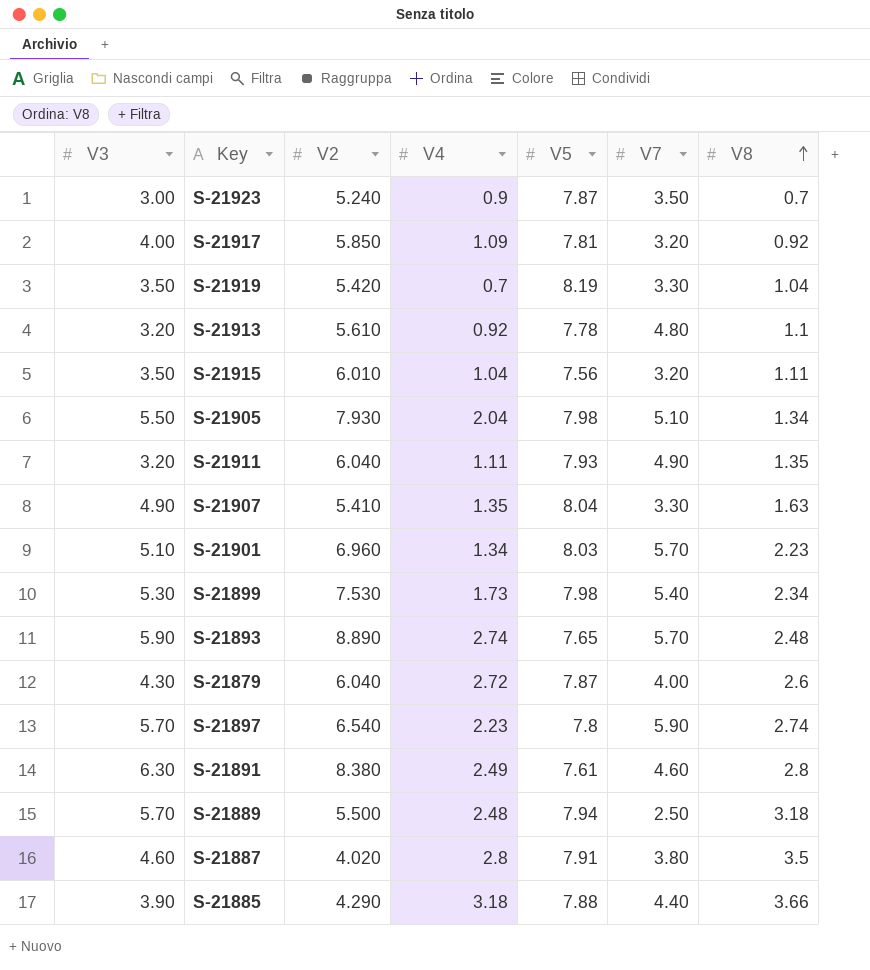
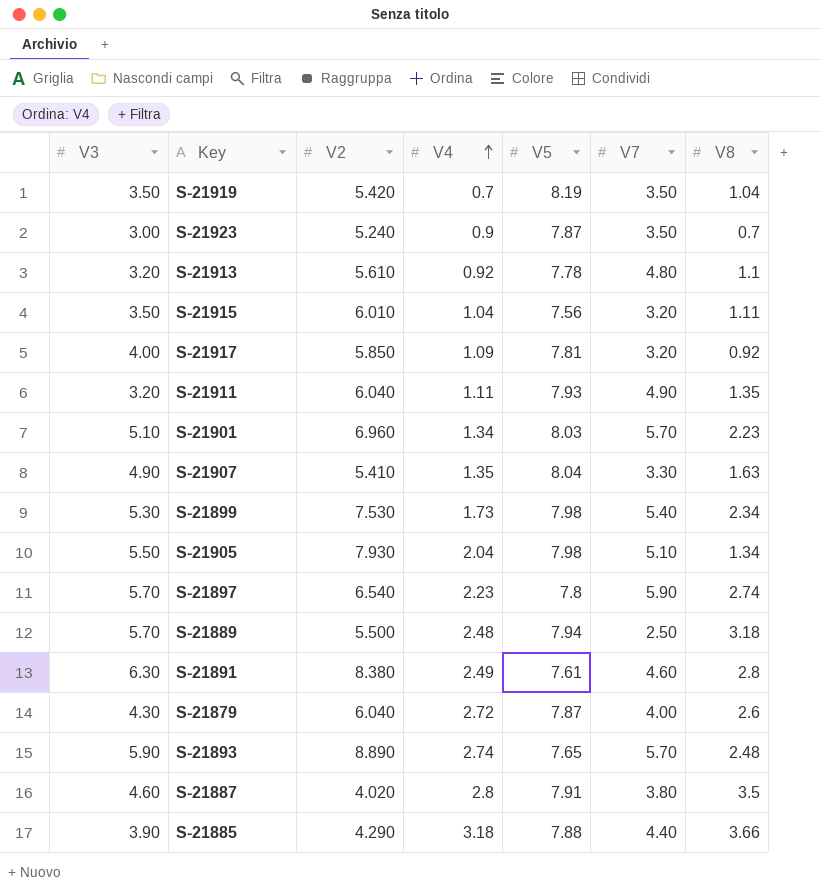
row order: V8 ascending -> V4 ascending
S-21919 | V7: 3.30 -> 3.50

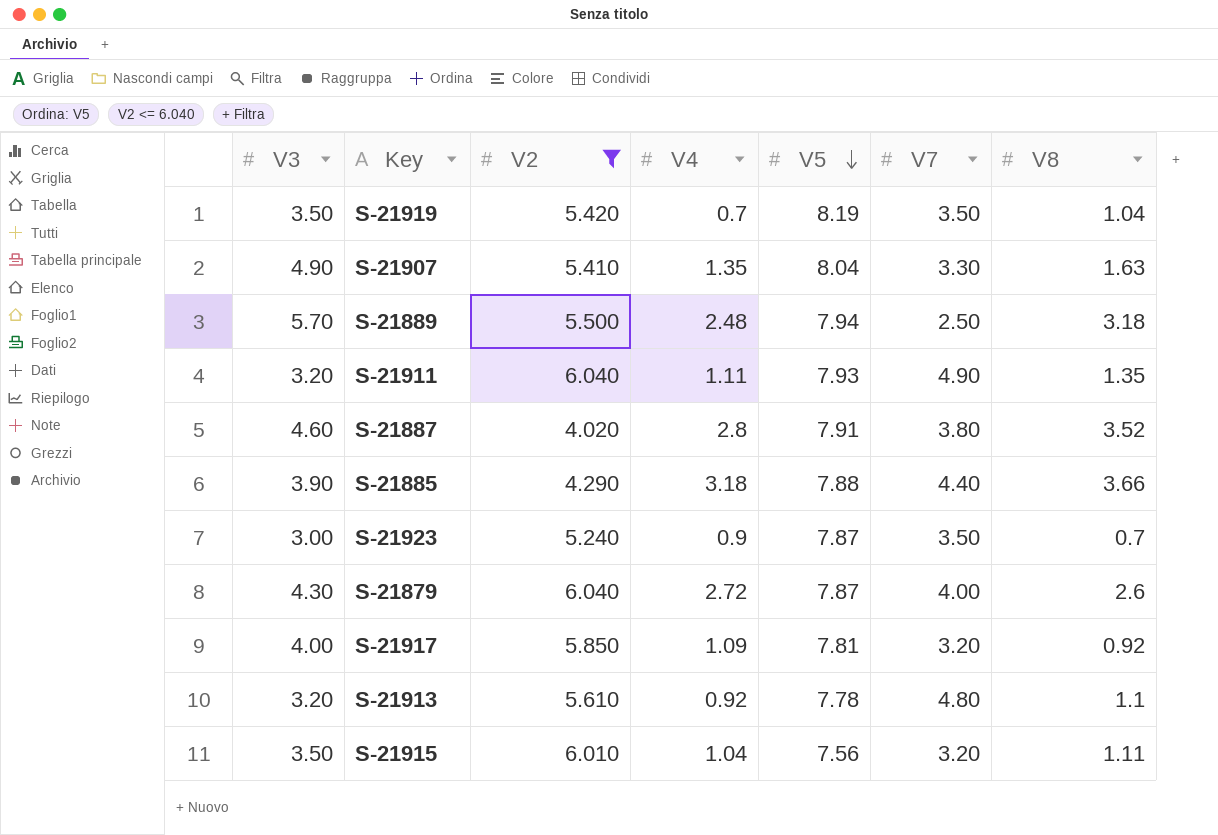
filter: none -> V2 <= 6.040
row order: V4 ascending -> V5 descending
S-21887 | V8: 3.5 -> 3.52

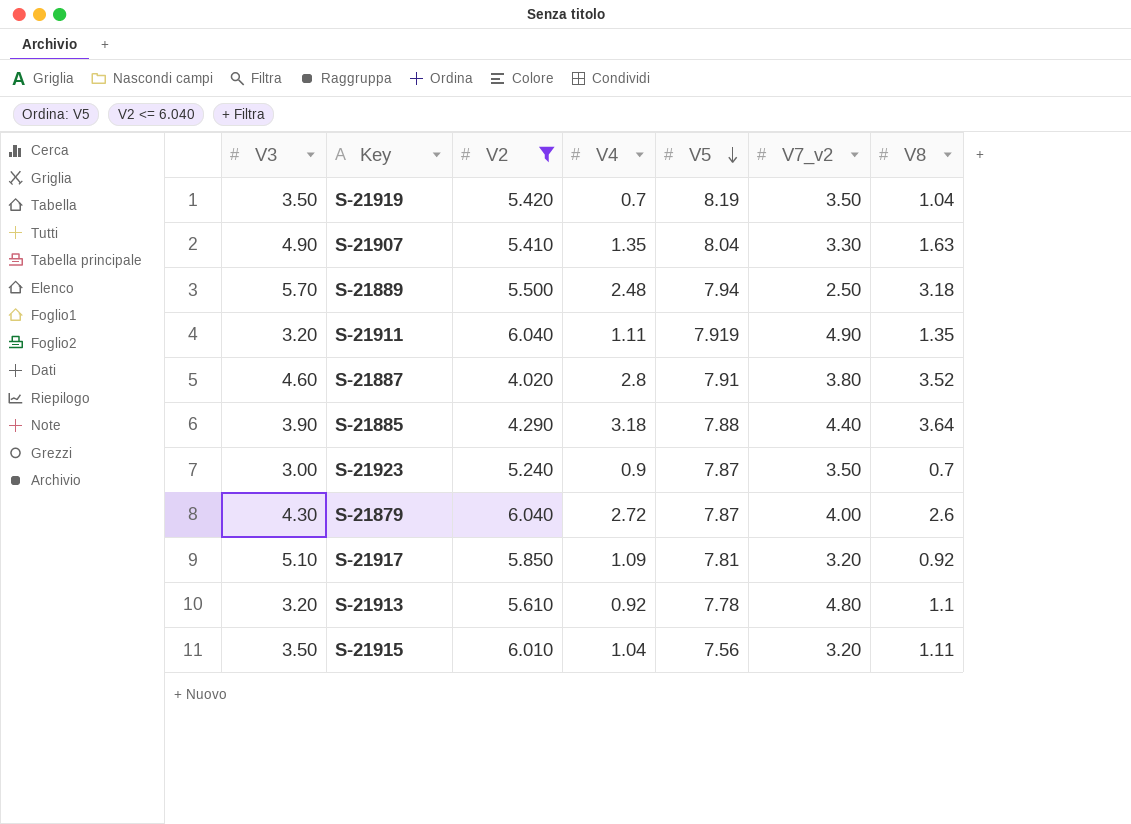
column name: V7 -> V7_v2
S-21911 | V5: 7.93 -> 7.919
S-21885 | V8: 3.66 -> 3.64
S-21917 | V3: 4.00 -> 5.10

